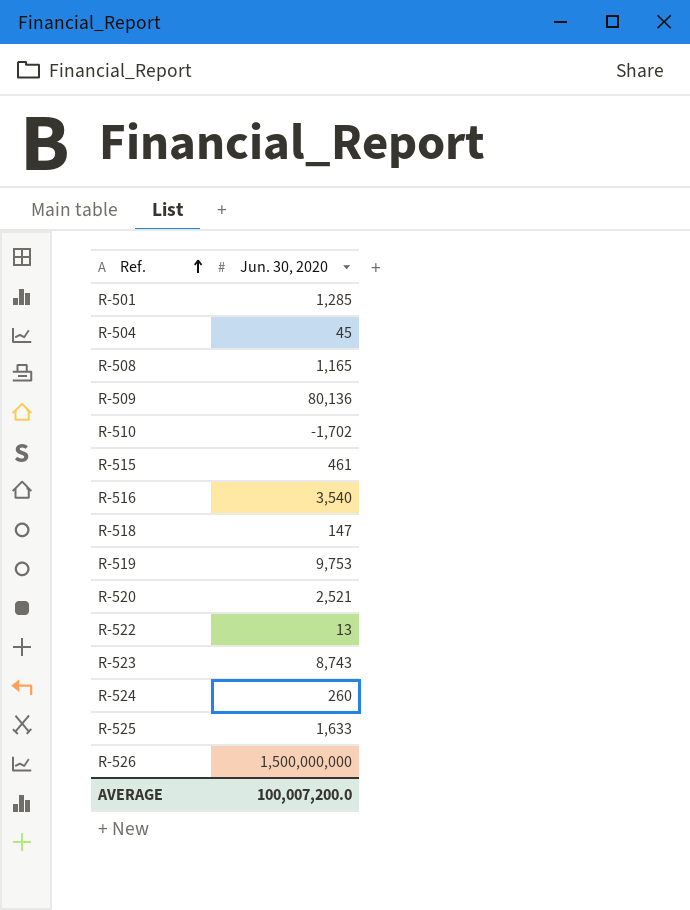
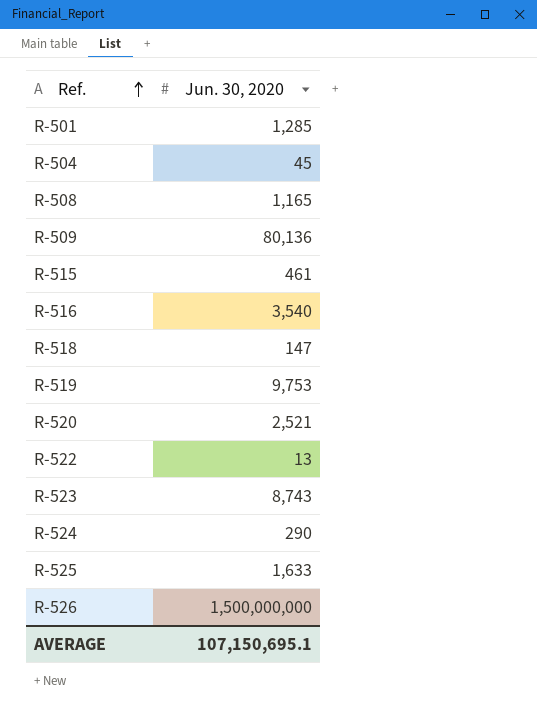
row R-510: -1,702 -> none
R-524 | Jun. 30, 2020: 260 -> 290
AVERAGE | Jun. 30, 2020: 100,007,200.0 -> 107,150,695.1

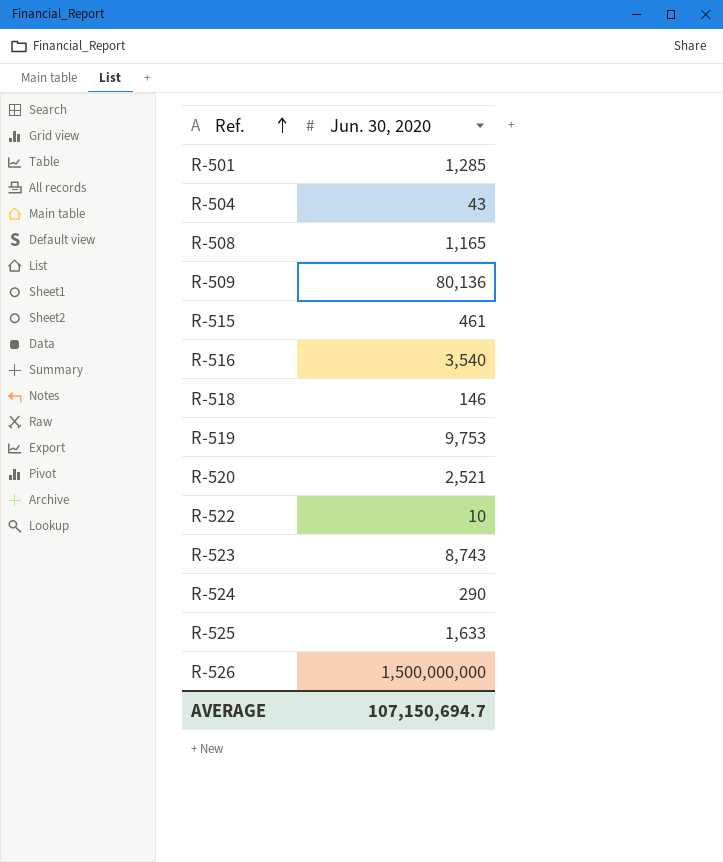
R-504 | Jun. 30, 2020: 45 -> 43
R-518 | Jun. 30, 2020: 147 -> 146
R-522 | Jun. 30, 2020: 13 -> 10
AVERAGE | Jun. 30, 2020: 107,150,695.1 -> 107,150,694.7

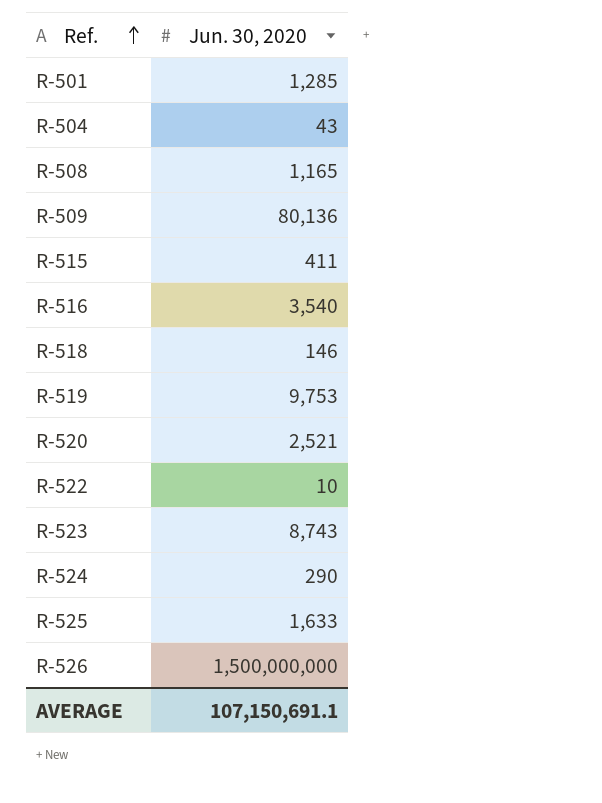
R-515 | Jun. 30, 2020: 461 -> 411
AVERAGE | Jun. 30, 2020: 107,150,694.7 -> 107,150,691.1

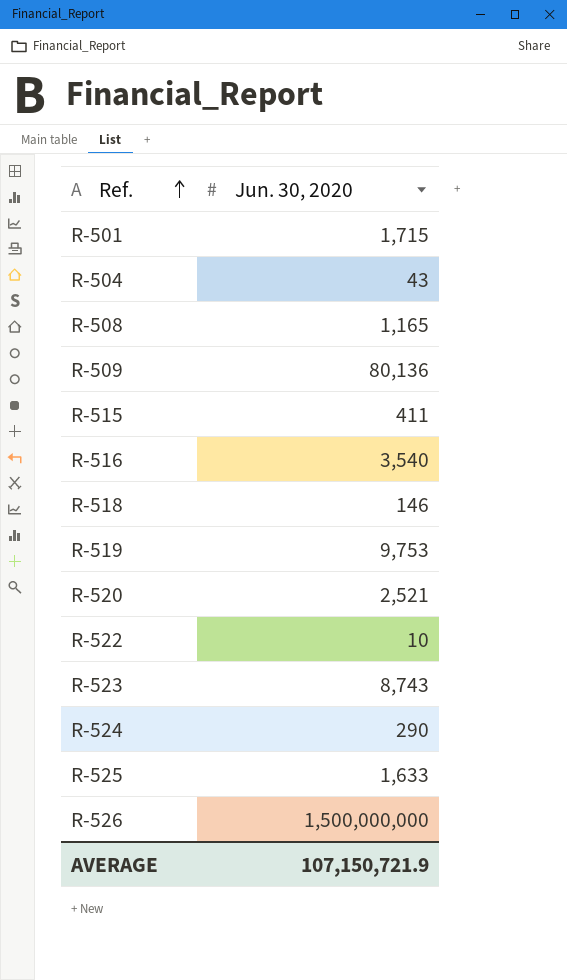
R-501 | Jun. 30, 2020: 1,285 -> 1,715
AVERAGE | Jun. 30, 2020: 107,150,691.1 -> 107,150,721.9

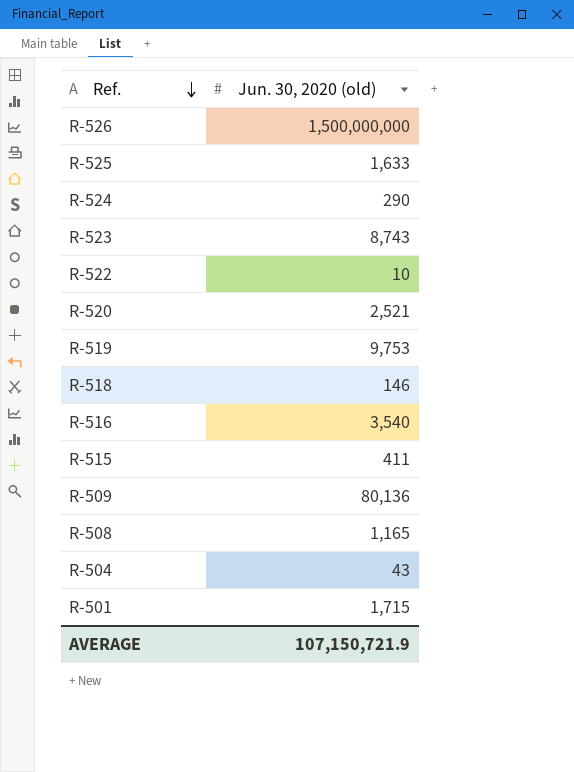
row order: Ref. ascending -> Ref. descending
column name: Jun. 30, 2020 -> Jun. 30, 2020 (old)

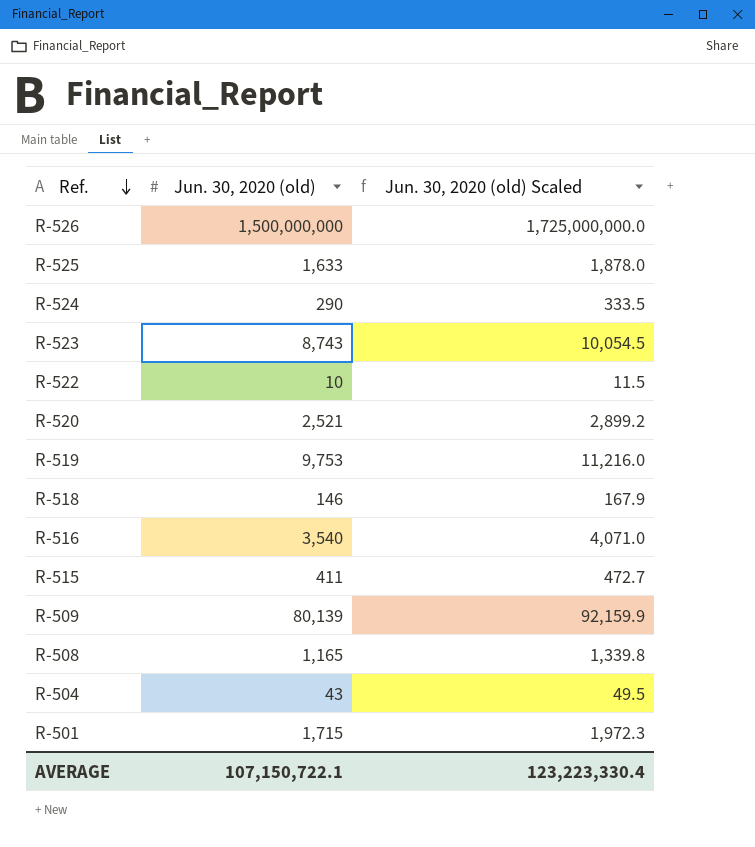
column Jun. 30, 2020 (old) Scaled | formula: none -> [Jun. 30, 2020 (old)] * 1.15
R-509 | Jun. 30, 2020 (old): 80,136 -> 80,139
AVERAGE | Jun. 30, 2020 (old): 107,150,721.9 -> 107,150,722.1

